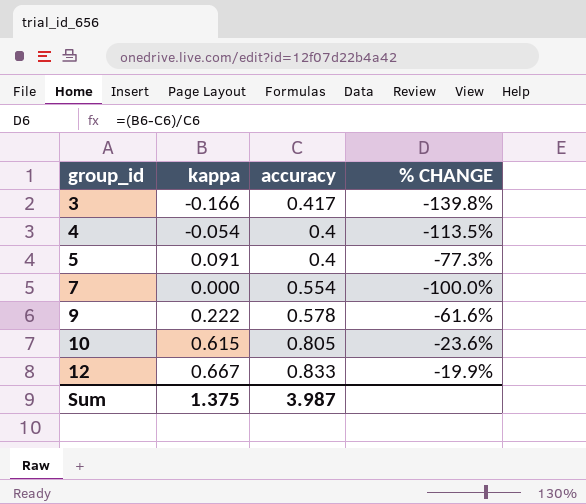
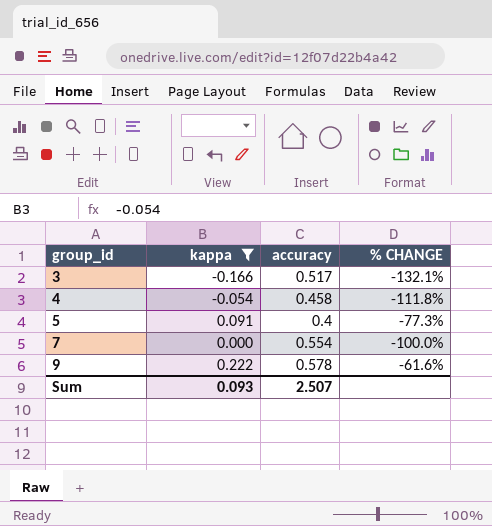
filter: none -> kappa <= 0.222
3 | accuracy: 0.417 -> 0.517
3 | % CHANGE: -139.8% -> -132.1%
4 | accuracy: 0.4 -> 0.458
4 | % CHANGE: -113.5% -> -111.8%
Sum | kappa: 1.375 -> 0.093
Sum | accuracy: 3.987 -> 2.507

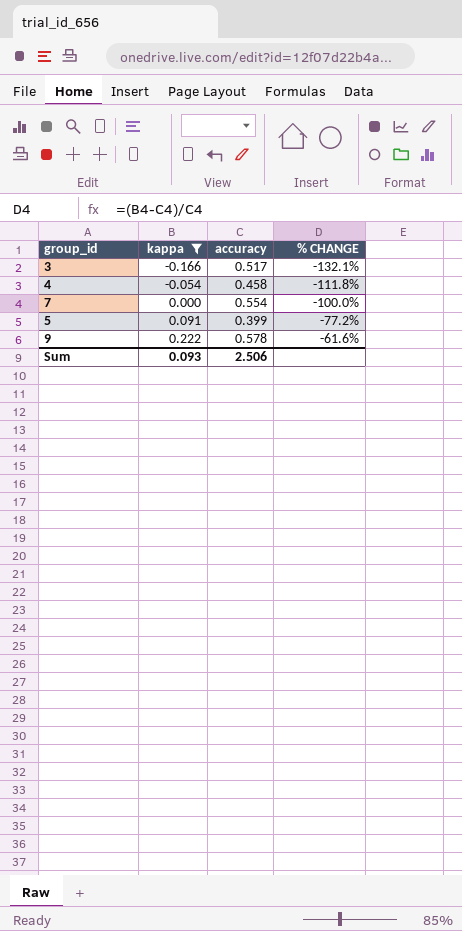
row order: group_id ascending -> kappa ascending
5 | accuracy: 0.4 -> 0.399
5 | % CHANGE: -77.3% -> -77.2%
Sum | accuracy: 2.507 -> 2.506

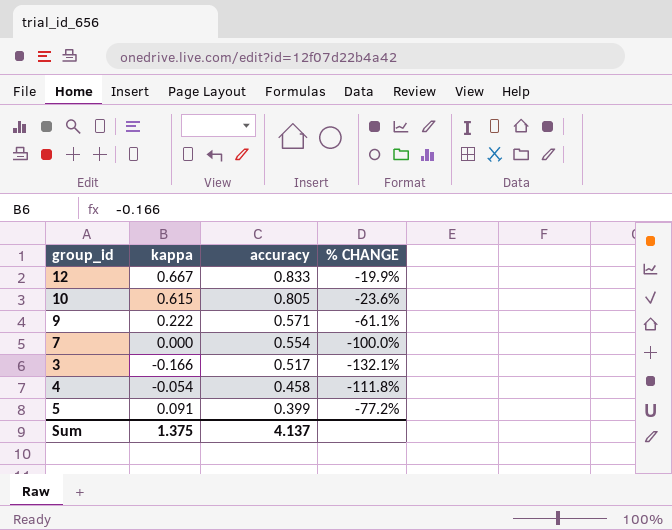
filter: kappa <= 0.222 -> none
row order: kappa ascending -> accuracy descending
9 | accuracy: 0.578 -> 0.571
9 | % CHANGE: -61.6% -> -61.1%
Sum | kappa: 0.093 -> 1.375
Sum | accuracy: 2.506 -> 4.137

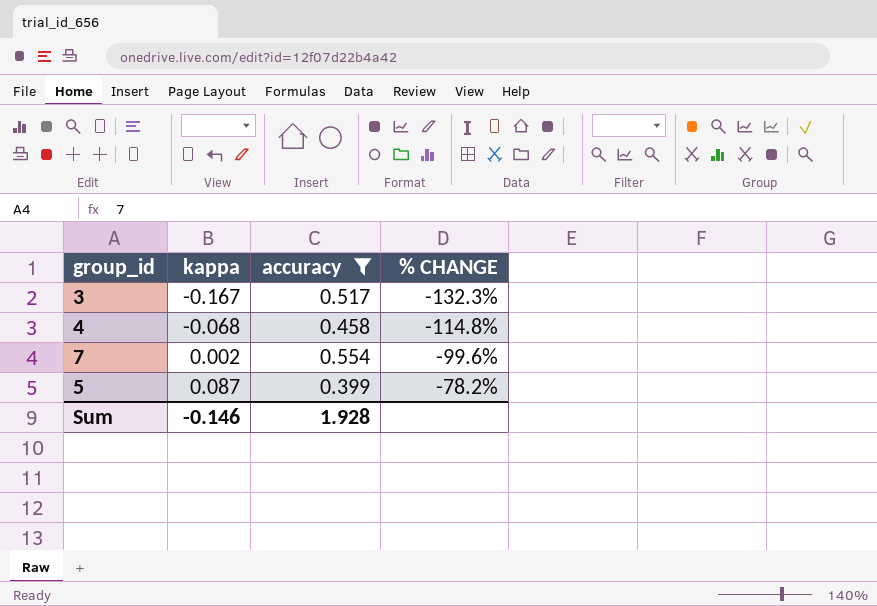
filter: none -> accuracy <= 0.554
row order: accuracy descending -> kappa ascending
3 | kappa: -0.166 -> -0.167
3 | % CHANGE: -132.1% -> -132.3%
4 | kappa: -0.054 -> -0.068
4 | % CHANGE: -111.8% -> -114.8%
7 | kappa: 0.000 -> 0.002
7 | % CHANGE: -100.0% -> -99.6%
5 | kappa: 0.091 -> 0.087
5 | % CHANGE: -77.2% -> -78.2%
Sum | kappa: 1.375 -> -0.146
Sum | accuracy: 4.137 -> 1.928

